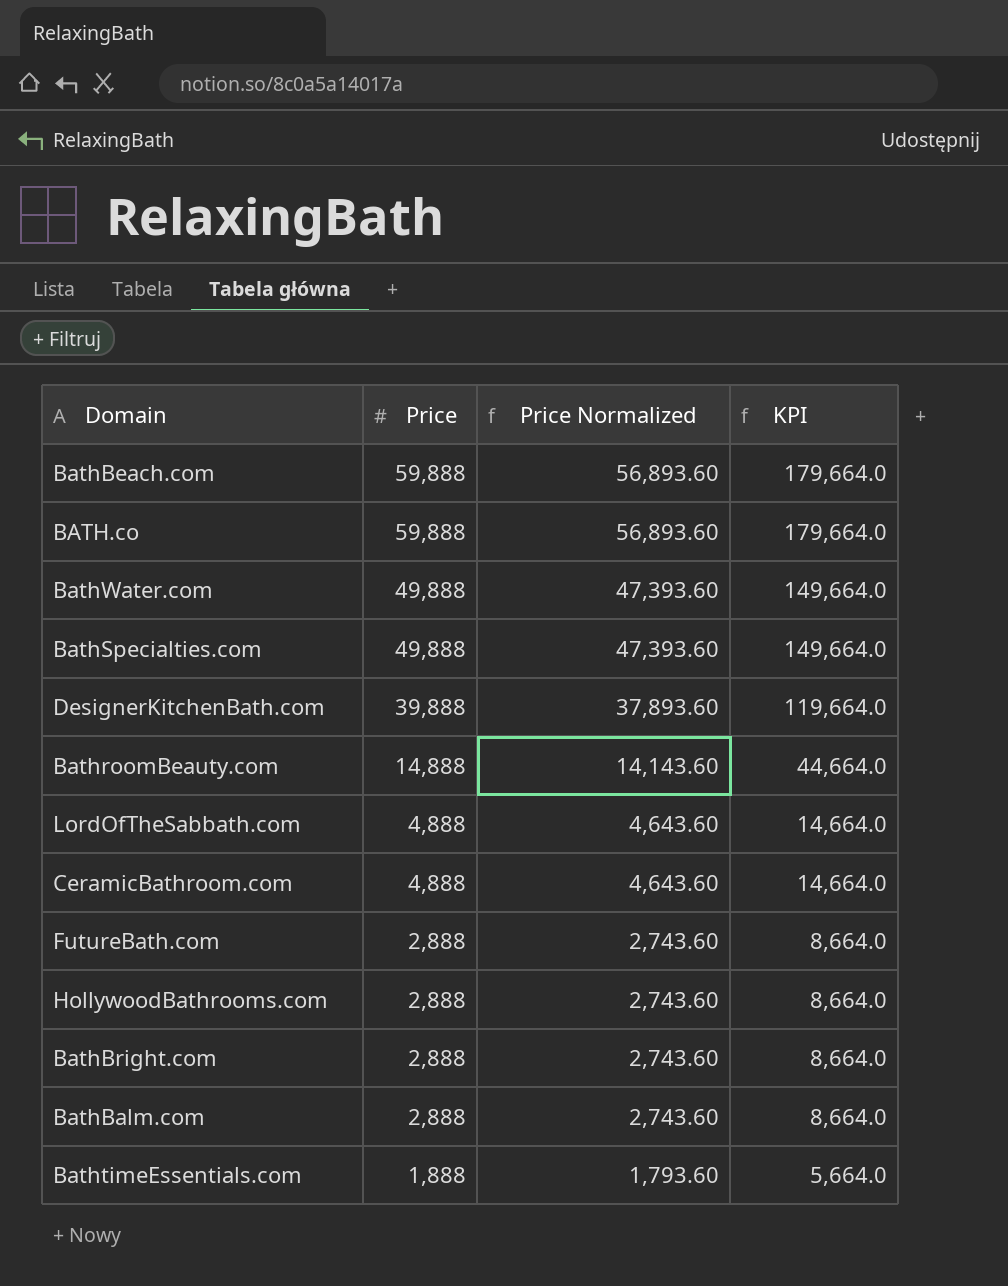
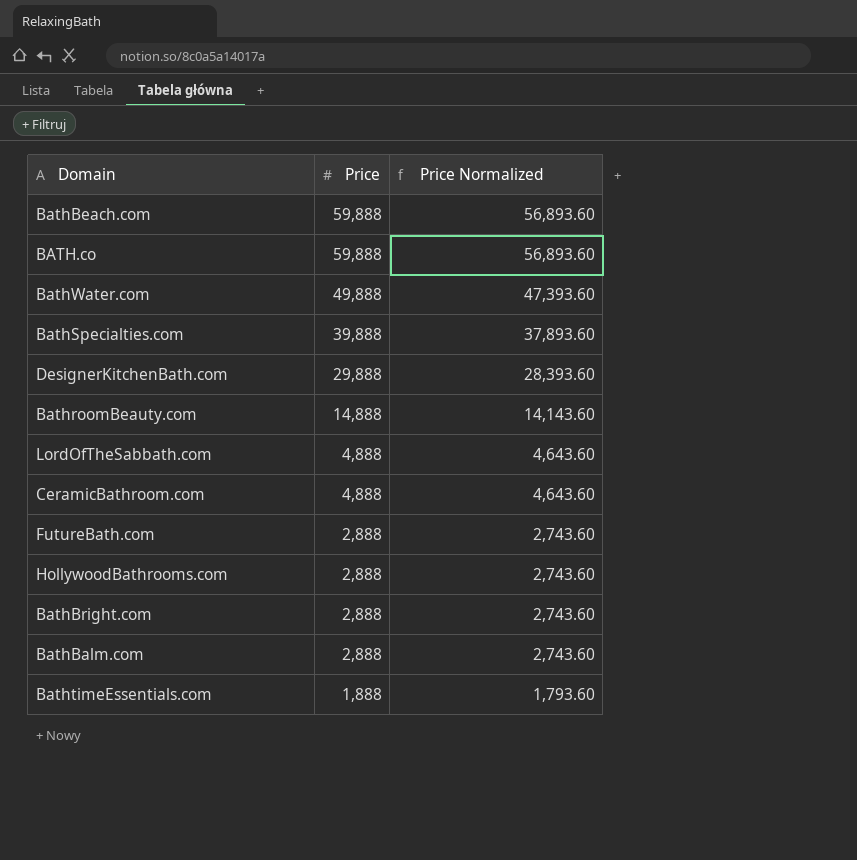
column KPI | formula: [Price] * 3 -> none
BathSpecialties.com | Price: 49,888 -> 39,888
BathSpecialties.com | Price Normalized: 47,393.60 -> 37,893.60
DesignerKitchenBath.com | Price: 39,888 -> 29,888
DesignerKitchenBath.com | Price Normalized: 37,893.60 -> 28,393.60

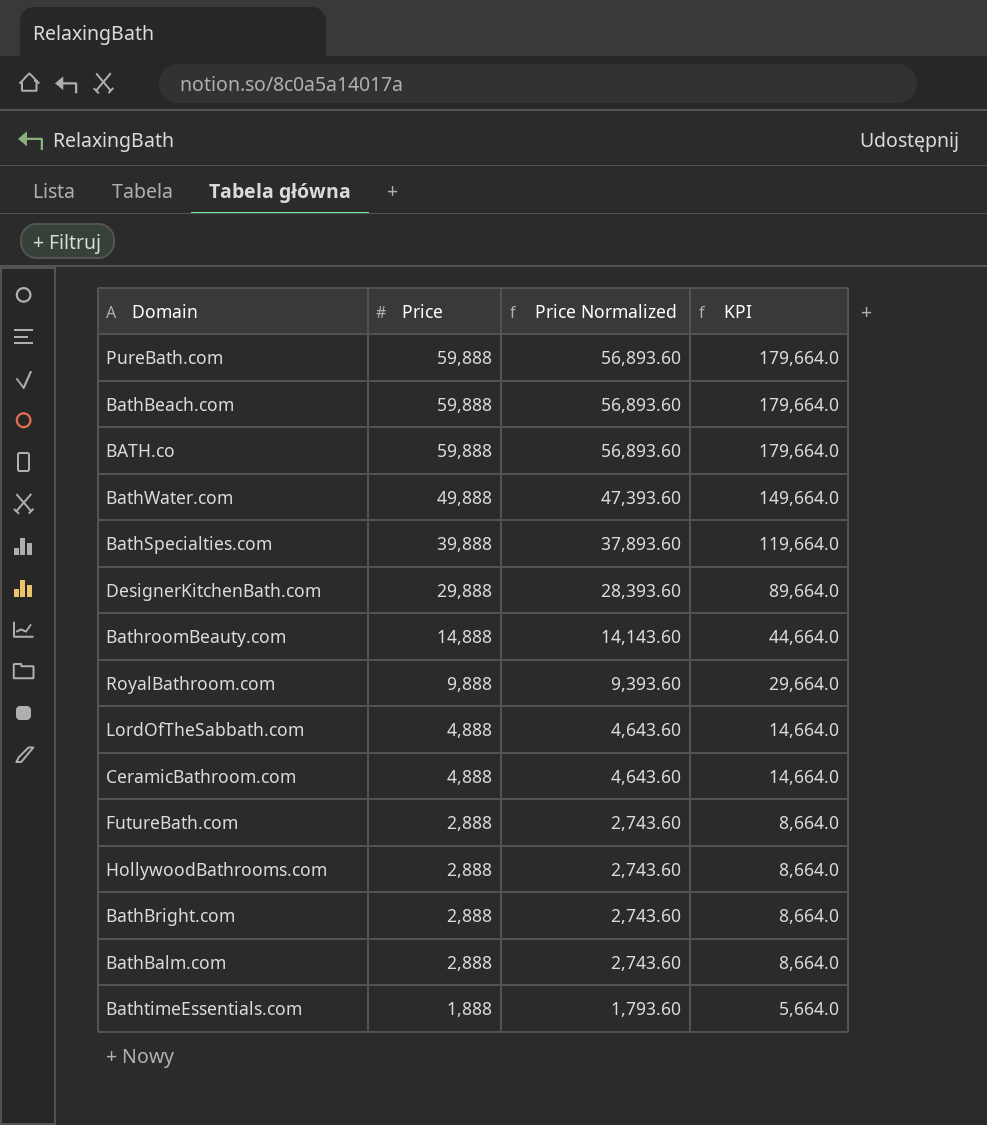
column KPI | formula: none -> [Price] * 3
row PureBath.com: none -> 59,888 | 56,893.60 | 179,664.0
row RoyalBathroom.com: none -> 9,888 | 9,393.60 | 29,664.0

